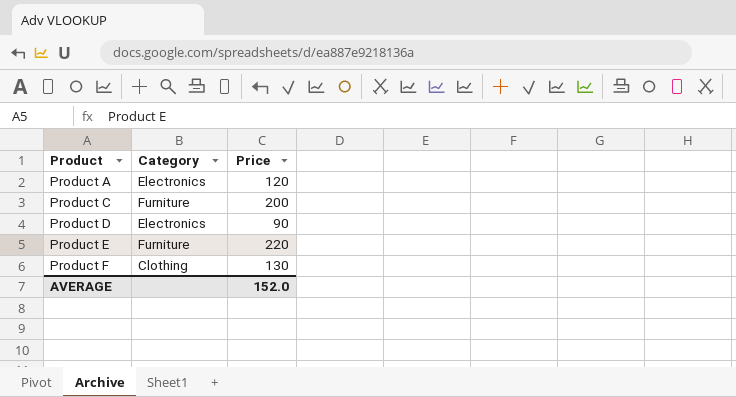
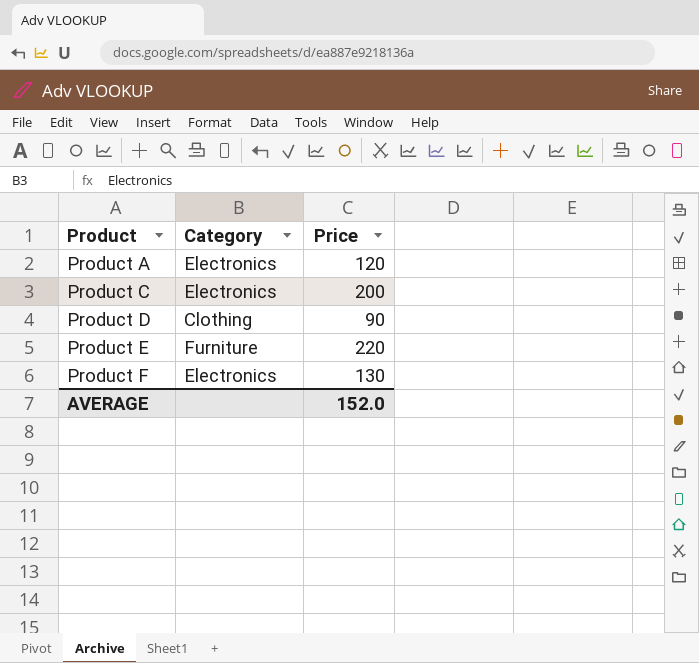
Product C | Category: Furniture -> Electronics
Product D | Category: Electronics -> Clothing
Product F | Category: Clothing -> Electronics

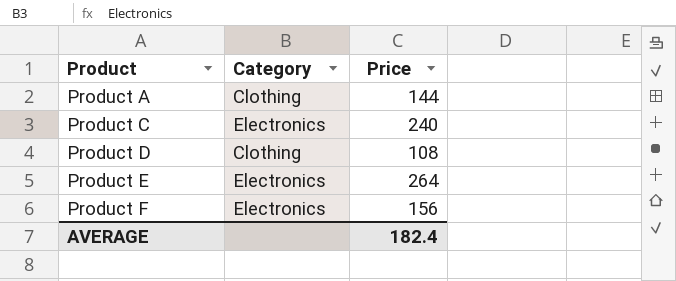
Product A | Category: Electronics -> Clothing
Product A | Price: 120 -> 144
Product C | Price: 200 -> 240
Product D | Price: 90 -> 108
Product E | Category: Furniture -> Electronics
Product E | Price: 220 -> 264
Product F | Price: 130 -> 156
AVERAGE | Price: 152.0 -> 182.4

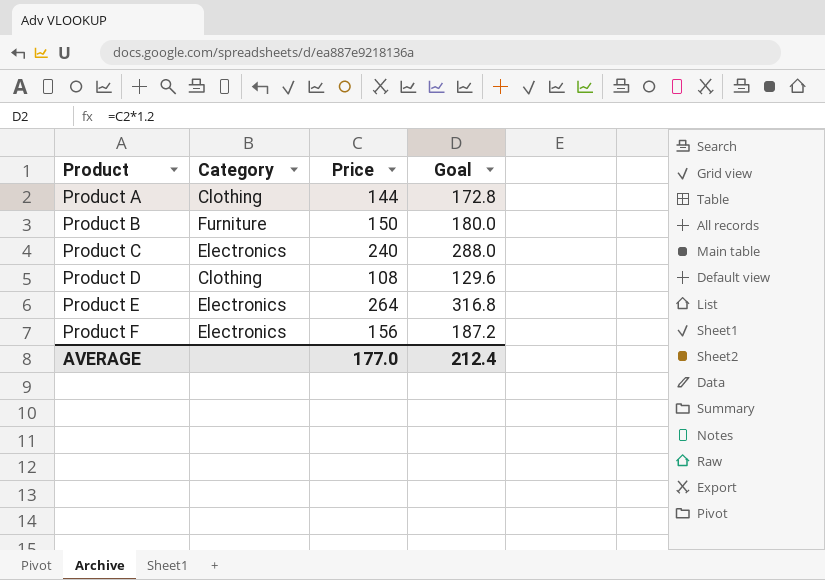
column Goal | formula: none -> [Price] * 1.2
row Product B: none -> Furniture | 150 | 180.0
AVERAGE | Price: 182.4 -> 177.0

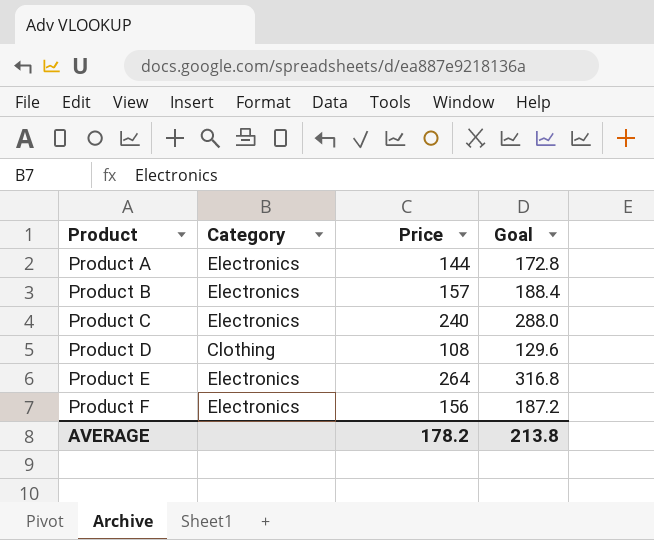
Product A | Category: Clothing -> Electronics
Product B | Category: Furniture -> Electronics
Product B | Price: 150 -> 157
Product B | Goal: 180.0 -> 188.4
AVERAGE | Price: 177.0 -> 178.2
AVERAGE | Goal: 212.4 -> 213.8

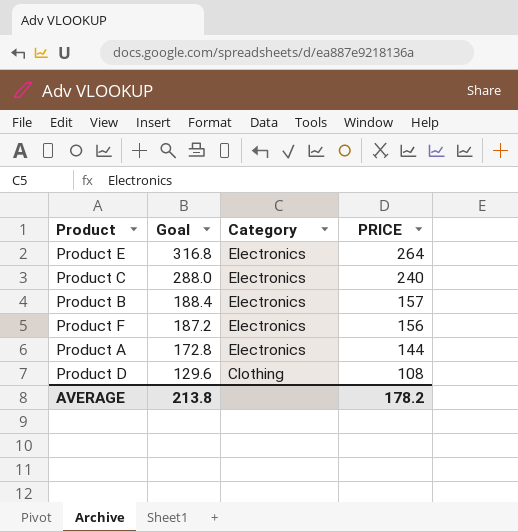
row order: Product ascending -> Goal descending
column Goal | position: 4 -> 2
column name: Price -> PRICE

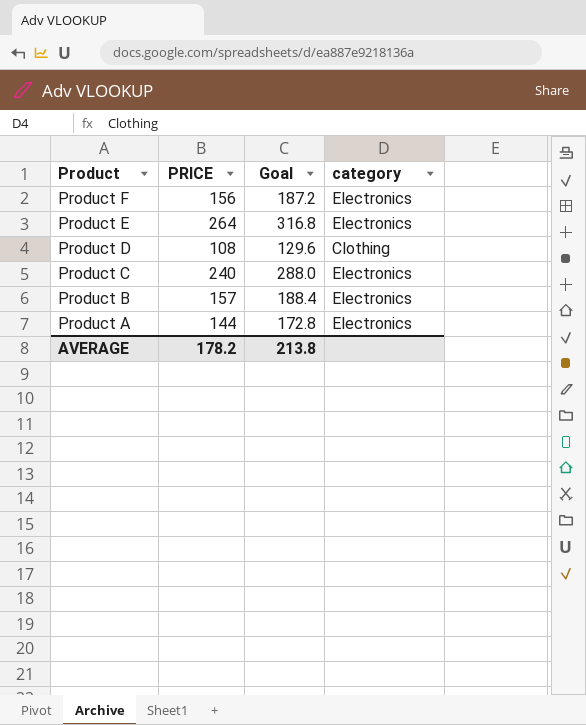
row order: Goal descending -> Product descending
column PRICE | position: 4 -> 2
column name: Category -> category

